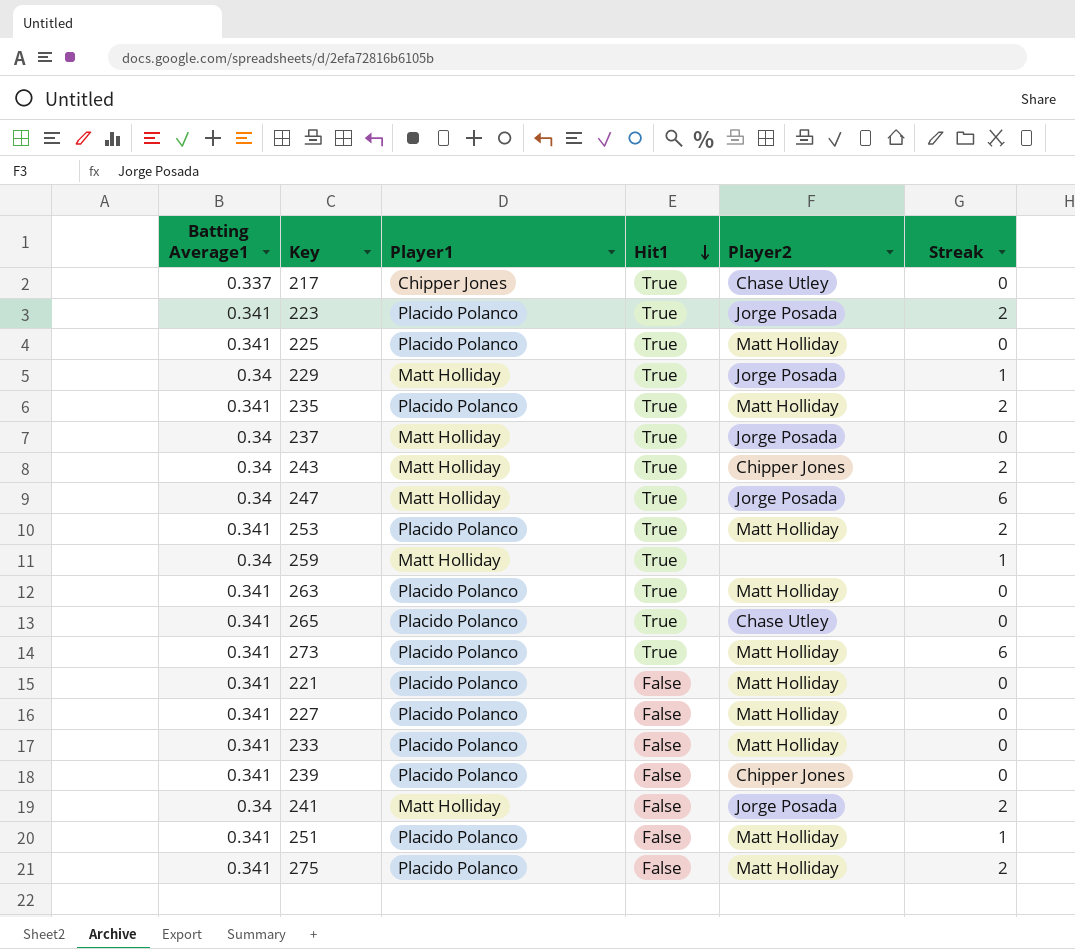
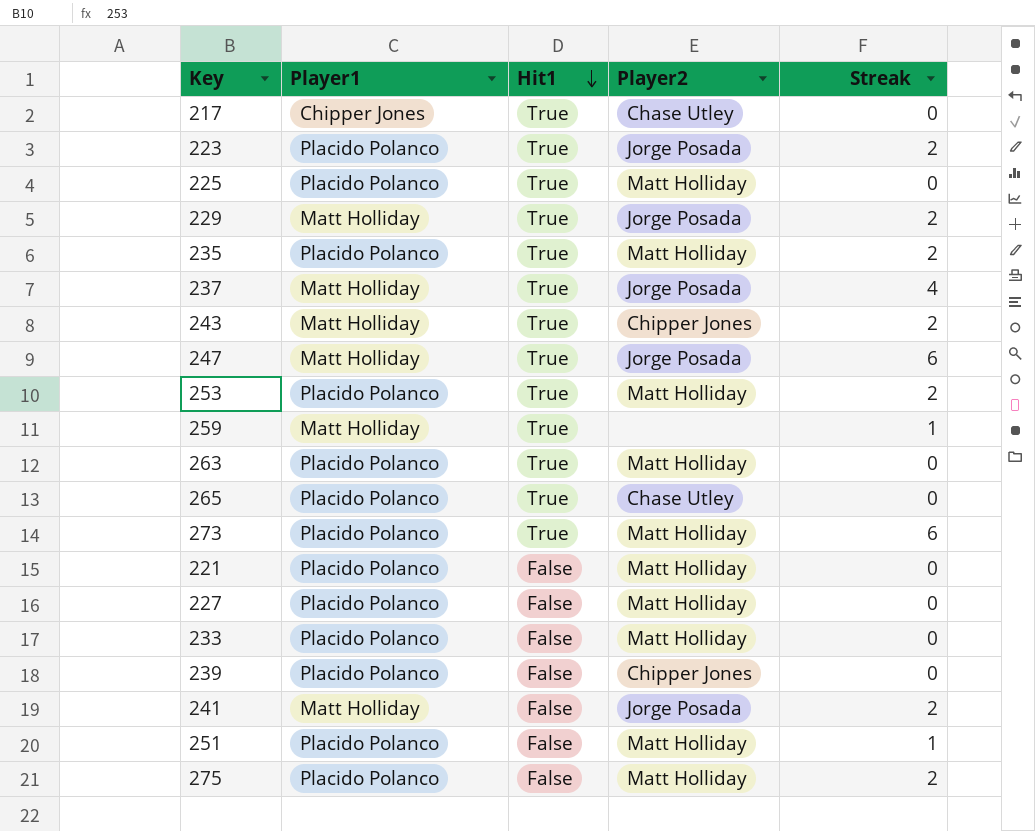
column Batting Average1 | position: 1 -> none
229 | Streak: 1 -> 2
237 | Streak: 0 -> 4

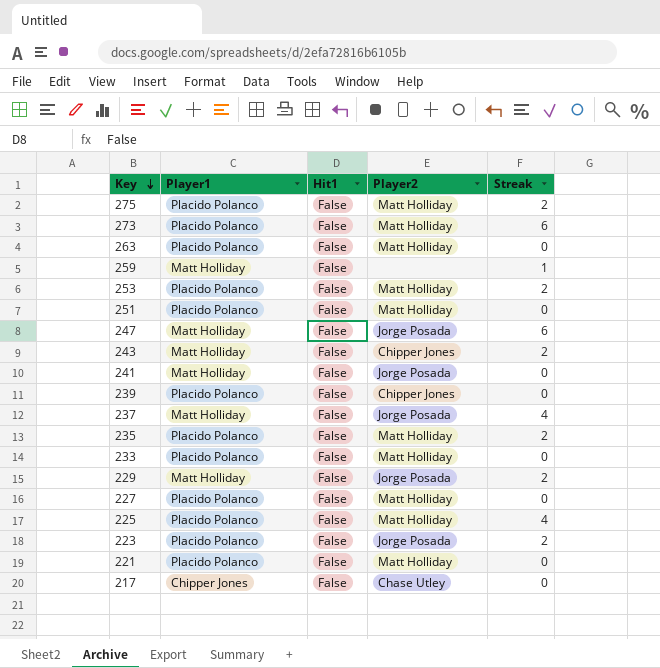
row order: Hit1 descending -> Key descending
row 265: Placido Polanco | True | Chase Utley | 0 -> none
273 | Hit1: True -> False
263 | Hit1: True -> False
259 | Hit1: True -> False
253 | Hit1: True -> False
251 | Streak: 1 -> 0
247 | Hit1: True -> False
243 | Hit1: True -> False
241 | Streak: 2 -> 0
237 | Hit1: True -> False
235 | Hit1: True -> False
229 | Hit1: True -> False
225 | Hit1: True -> False
225 | Streak: 0 -> 4
223 | Hit1: True -> False
217 | Hit1: True -> False

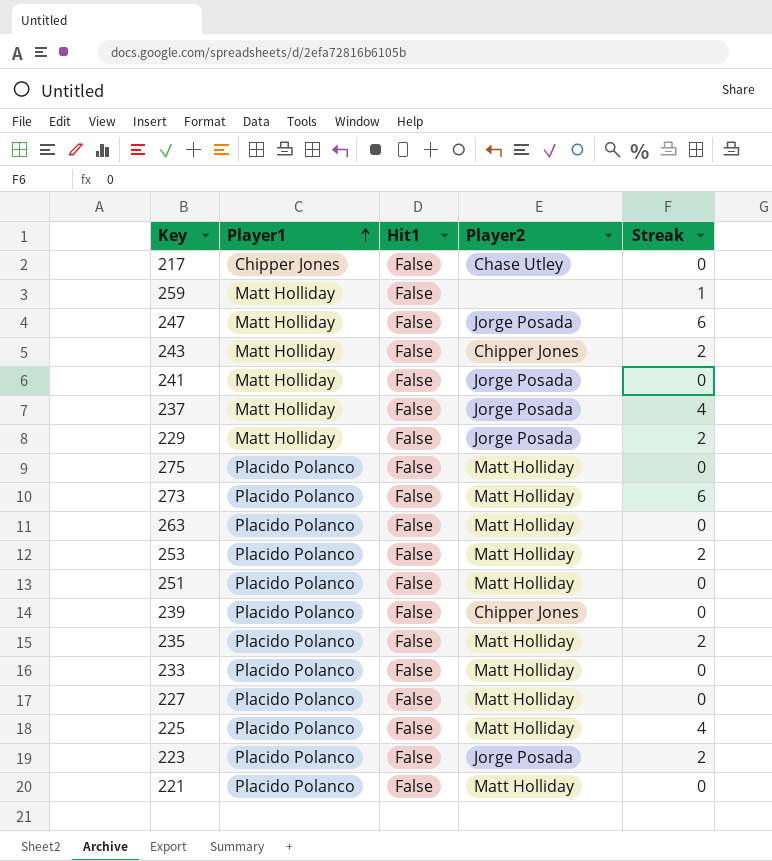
row order: Key descending -> Player1 ascending
275 | Streak: 2 -> 0

